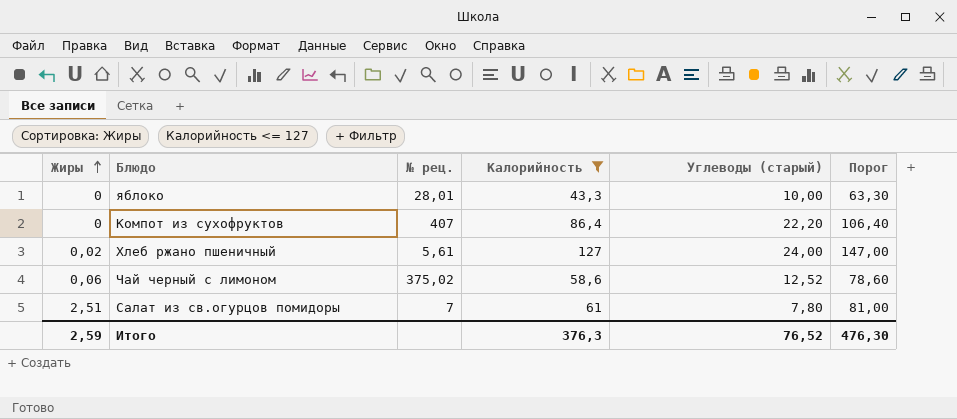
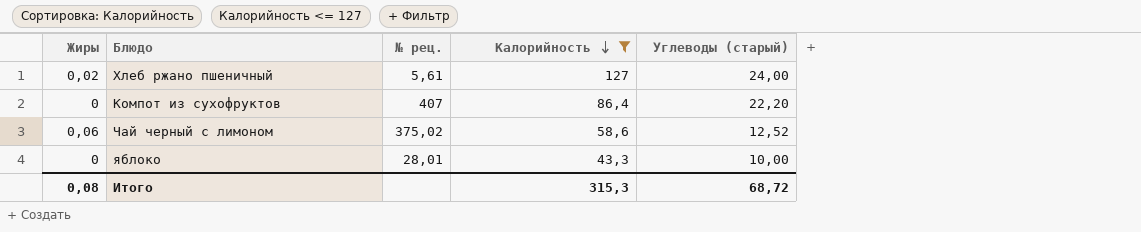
row order: Жиры ascending -> Калорийность descending
column Порог | formula: [Калорийность] + 20 -> none
row Салат из св.огурцов помидоры: 2,51 | 7 | 61 | 7,80 | 81,00 -> none
Итого | Жиры: 2,59 -> 0,08
Итого | Калорийность: 376,3 -> 315,3
Итого | Углеводы (старый): 76,52 -> 68,72

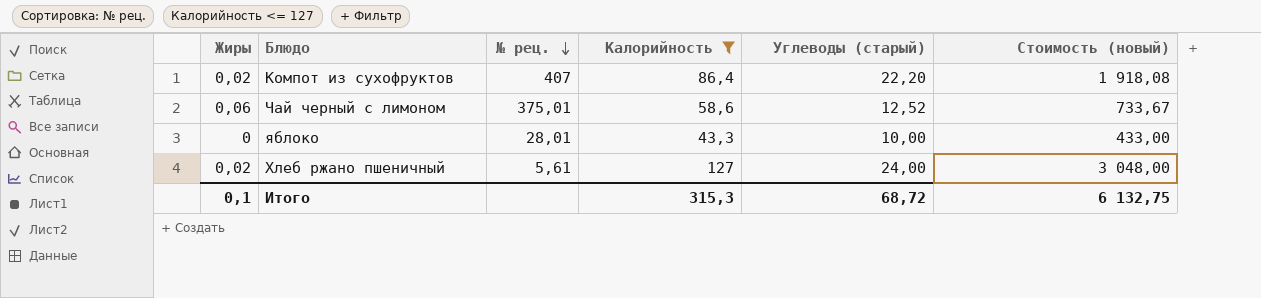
row order: Калорийность descending -> № рец. descending
column Стоимость (новый) | formula: none -> [Калорийность] * [Углеводы (старый)]
Компот из сухофруктов | Жиры: 0 -> 0,02
Чай черный с лимоном | № рец.: 375,02 -> 375,01
Итого | Жиры: 0,08 -> 0,1

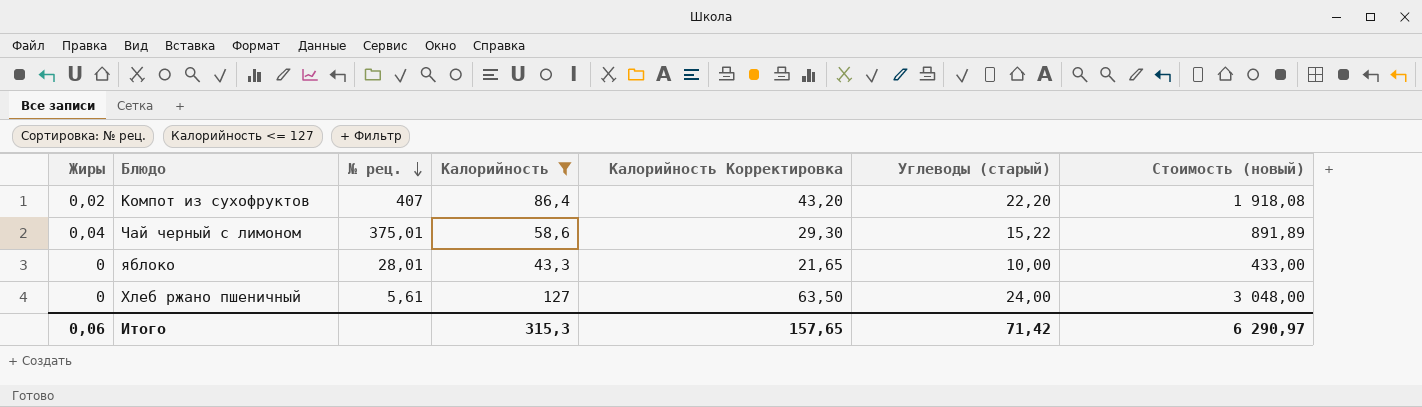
column Калорийность Корректировка | formula: none -> [Калорийность] * 0,5
Чай черный с лимоном | Жиры: 0,06 -> 0,04
Чай черный с лимоном | Углеводы (старый): 12,52 -> 15,22
Чай черный с лимоном | Стоимость (новый): 733,67 -> 891,89
Хлеб ржано пшеничный | Жиры: 0,02 -> 0
Итого | Жиры: 0,1 -> 0,06
Итого | Углеводы (старый): 68,72 -> 71,42
Итого | Стоимость (новый): 6 132,75 -> 6 290,97

